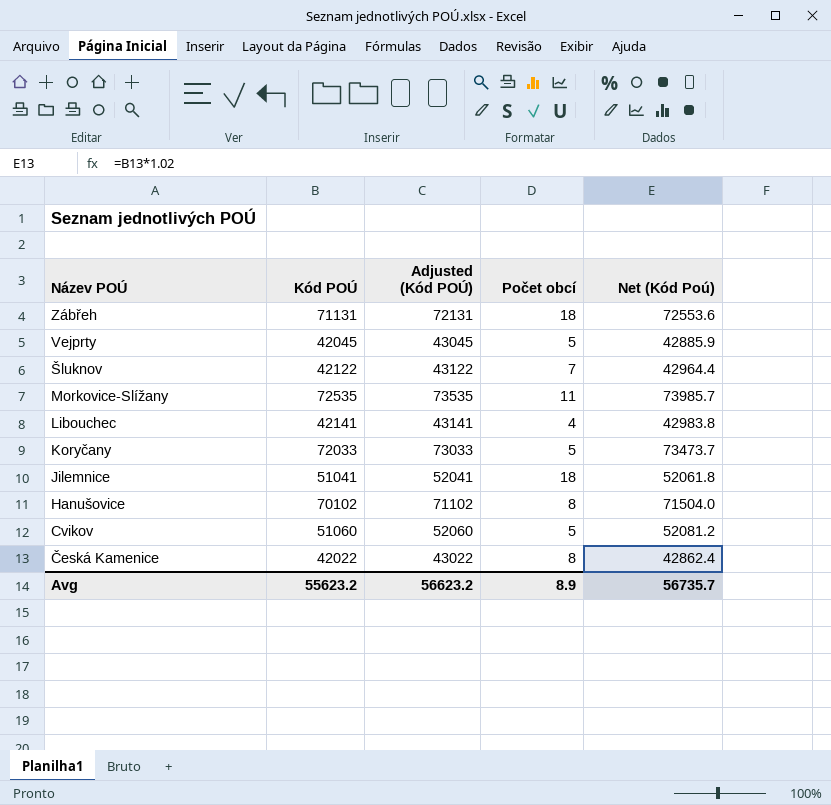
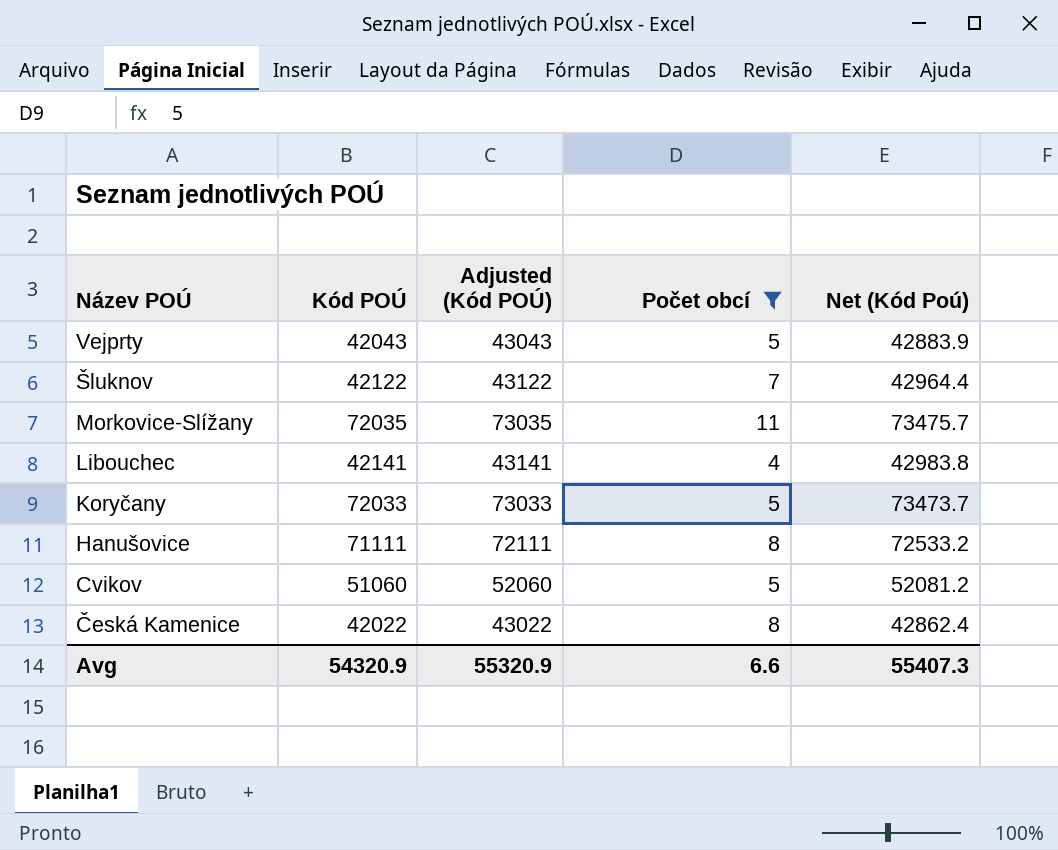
filter: none -> Počet obcí != 18
Vejprty | Kód POÚ: 42045 -> 42043
Vejprty | Adjusted (Kód POÚ): 43045 -> 43043
Vejprty | Net (Kód Poú): 42885.9 -> 42883.9
Morkovice-Slížany | Kód POÚ: 72535 -> 72035
Morkovice-Slížany | Adjusted (Kód POÚ): 73535 -> 73035
Morkovice-Slížany | Net (Kód Poú): 73985.7 -> 73475.7
Hanušovice | Kód POÚ: 70102 -> 71111
Hanušovice | Adjusted (Kód POÚ): 71102 -> 72111
Hanušovice | Net (Kód Poú): 71504.0 -> 72533.2
Avg | Kód POÚ: 55623.2 -> 54320.9
Avg | Adjusted (Kód POÚ): 56623.2 -> 55320.9
Avg | Počet obcí: 8.9 -> 6.6
Avg | Net (Kód Poú): 56735.7 -> 55407.3

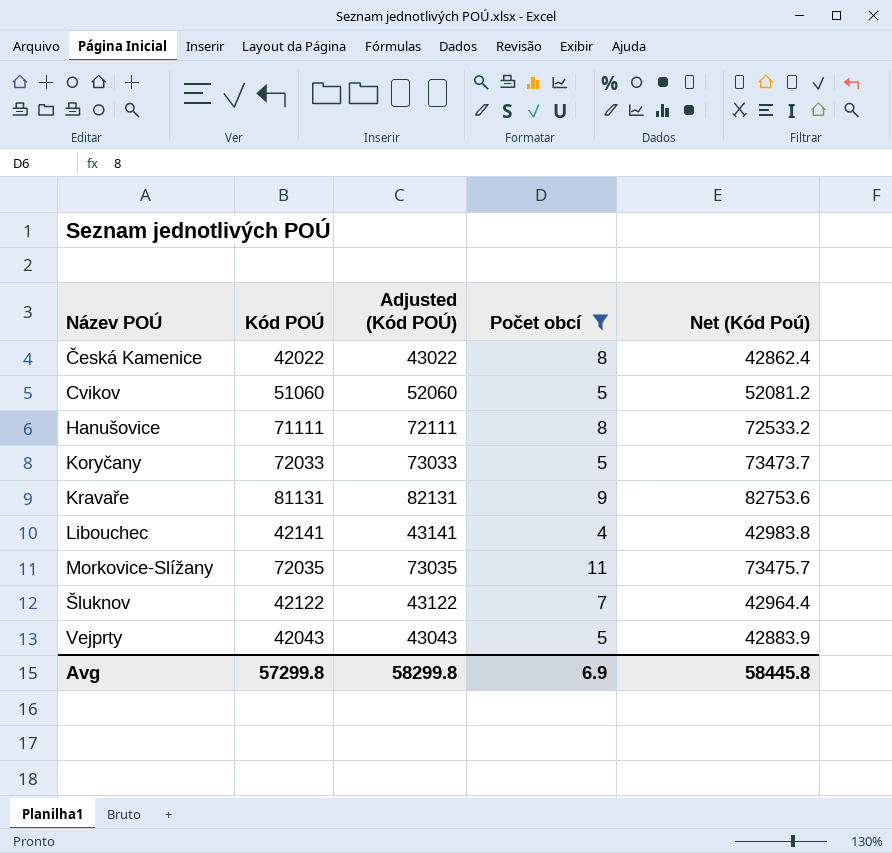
row order: Název POÚ descending -> Název POÚ ascending
row Kravaře: none -> 81131 | 82131 | 9 | 82753.6
Avg | Kód POÚ: 54320.9 -> 57299.8
Avg | Adjusted (Kód POÚ): 55320.9 -> 58299.8
Avg | Počet obcí: 6.6 -> 6.9
Avg | Net (Kód Poú): 55407.3 -> 58445.8

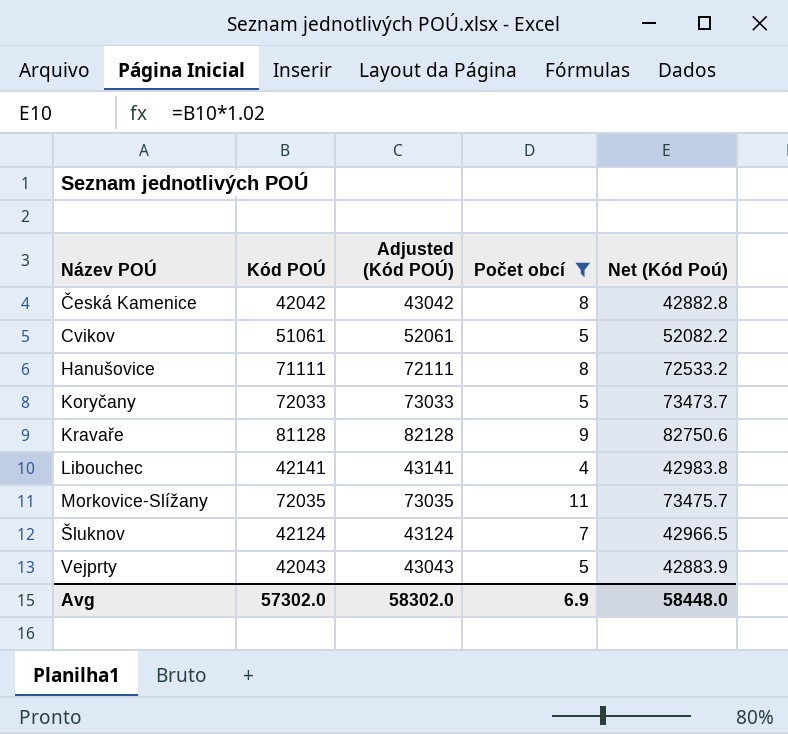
Česká Kamenice | Kód POÚ: 42022 -> 42042
Česká Kamenice | Adjusted (Kód POÚ): 43022 -> 43042
Česká Kamenice | Net (Kód Poú): 42862.4 -> 42882.8
Cvikov | Kód POÚ: 51060 -> 51061
Cvikov | Adjusted (Kód POÚ): 52060 -> 52061
Cvikov | Net (Kód Poú): 52081.2 -> 52082.2
Kravaře | Kód POÚ: 81131 -> 81128
Kravaře | Adjusted (Kód POÚ): 82131 -> 82128
Kravaře | Net (Kód Poú): 82753.6 -> 82750.6
Šluknov | Kód POÚ: 42122 -> 42124
Šluknov | Adjusted (Kód POÚ): 43122 -> 43124
Šluknov | Net (Kód Poú): 42964.4 -> 42966.5
Avg | Kód POÚ: 57299.8 -> 57302.0
Avg | Adjusted (Kód POÚ): 58299.8 -> 58302.0
Avg | Net (Kód Poú): 58445.8 -> 58448.0

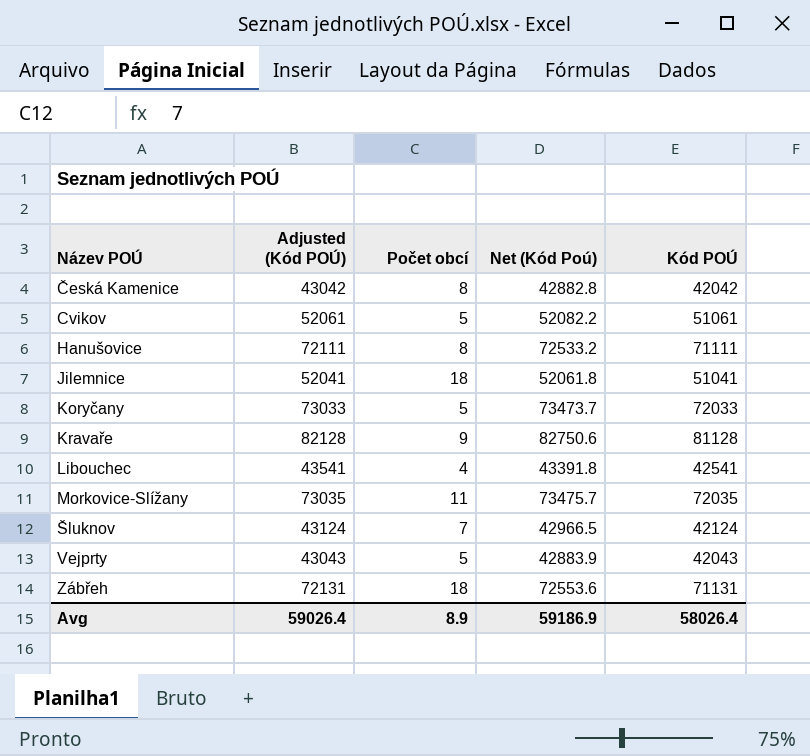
filter: Počet obcí != 18 -> none
column Kód POÚ | position: 2 -> 5
Libouchec | Adjusted (Kód POÚ): 43141 -> 43541
Libouchec | Net (Kód Poú): 42983.8 -> 43391.8
Libouchec | Kód POÚ: 42141 -> 42541
Avg | Adjusted (Kód POÚ): 58302.0 -> 59026.4
Avg | Počet obcí: 6.9 -> 8.9
Avg | Net (Kód Poú): 58448.0 -> 59186.9
Avg | Kód POÚ: 57302.0 -> 58026.4

